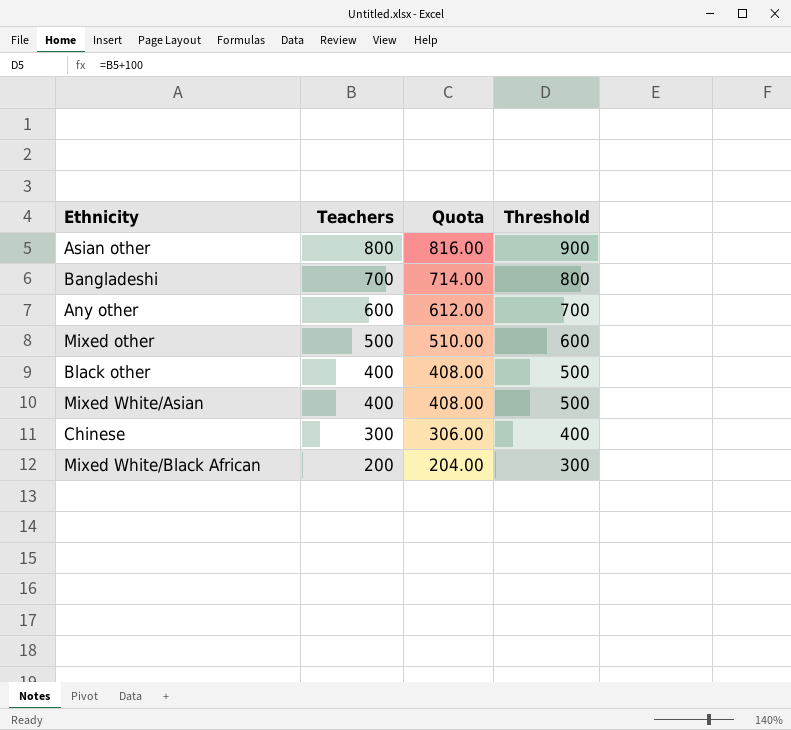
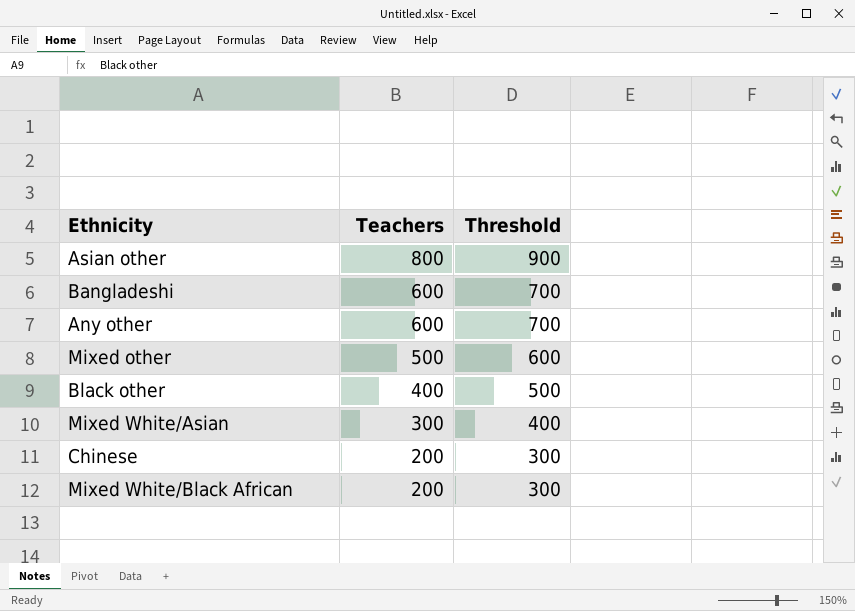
column Quota | formula: [Teachers] * 1.02 -> none
Bangladeshi | Teachers: 700 -> 600
Bangladeshi | Threshold: 800 -> 700
Mixed White/Asian | Teachers: 400 -> 300
Mixed White/Asian | Threshold: 500 -> 400
Chinese | Teachers: 300 -> 200
Chinese | Threshold: 400 -> 300

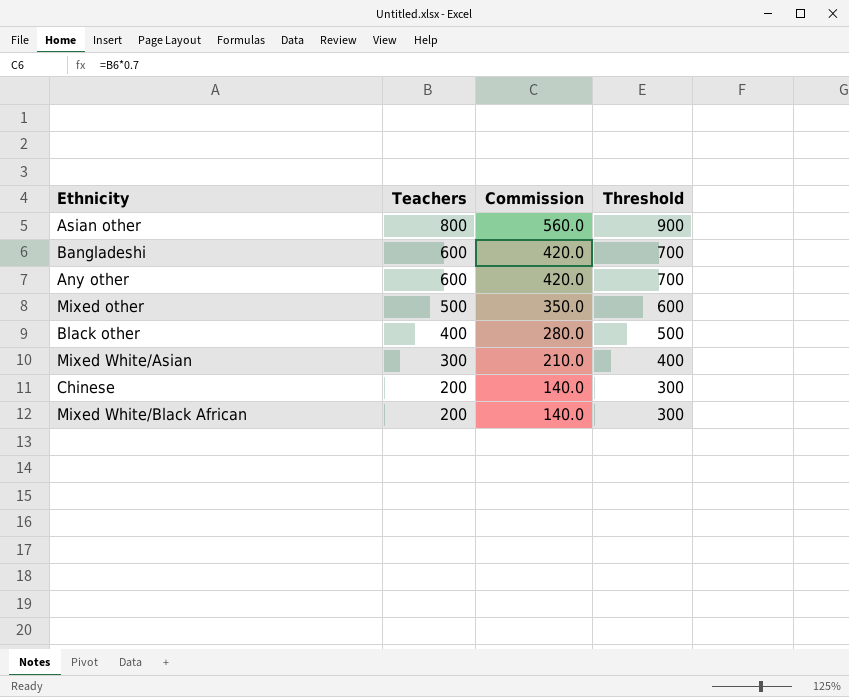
column Commission | formula: none -> [Teachers] * 0.7

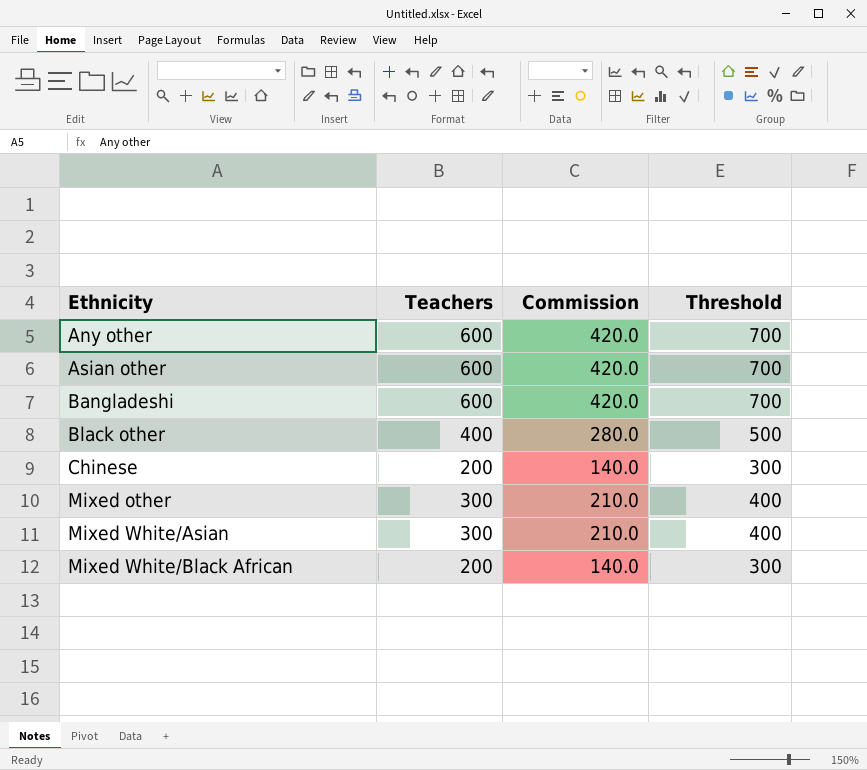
row order: Teachers descending -> Ethnicity ascending
Asian other | Teachers: 800 -> 600
Asian other | Commission: 560.0 -> 420.0
Asian other | Threshold: 900 -> 700
Mixed other | Teachers: 500 -> 300
Mixed other | Commission: 350.0 -> 210.0
Mixed other | Threshold: 600 -> 400

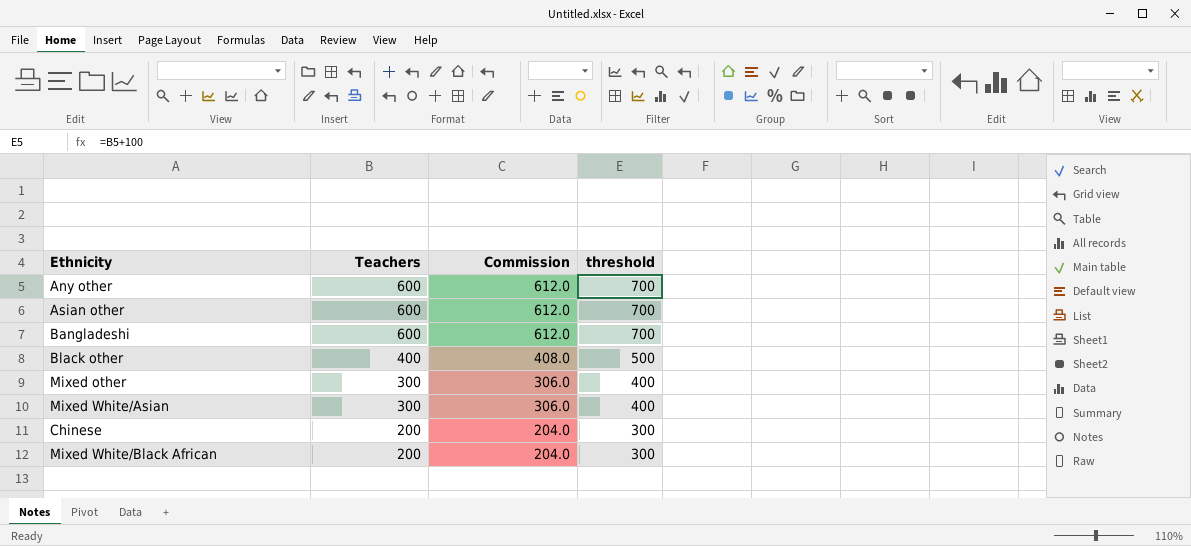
row order: Ethnicity ascending -> Teachers descending
column Commission | formula: [Teachers] * 0.7 -> [Teachers] * 1.02
column name: Threshold -> threshold

